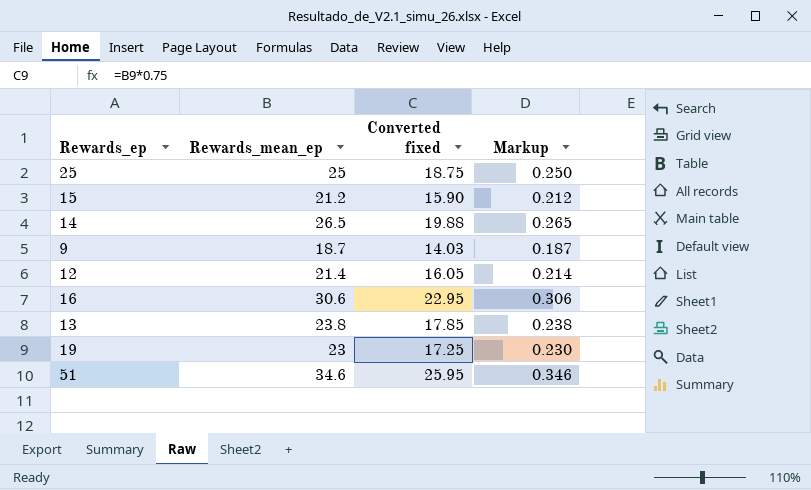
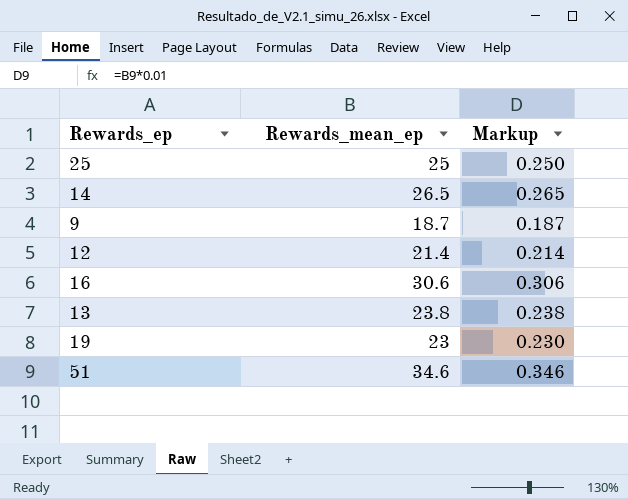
column Converted fixed | formula: [Rewards_mean_ep] * 0.75 -> none
row 15: 21.2 | 15.90 | 0.212 -> none

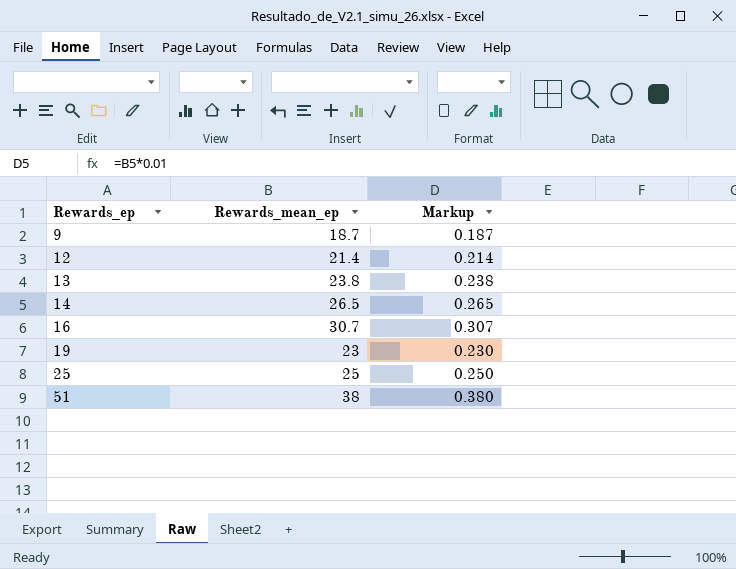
row order: none -> Rewards_ep ascending
16 | Rewards_mean_ep: 30.6 -> 30.7
16 | Markup: 0.306 -> 0.307
51 | Rewards_mean_ep: 34.6 -> 38
51 | Markup: 0.346 -> 0.380

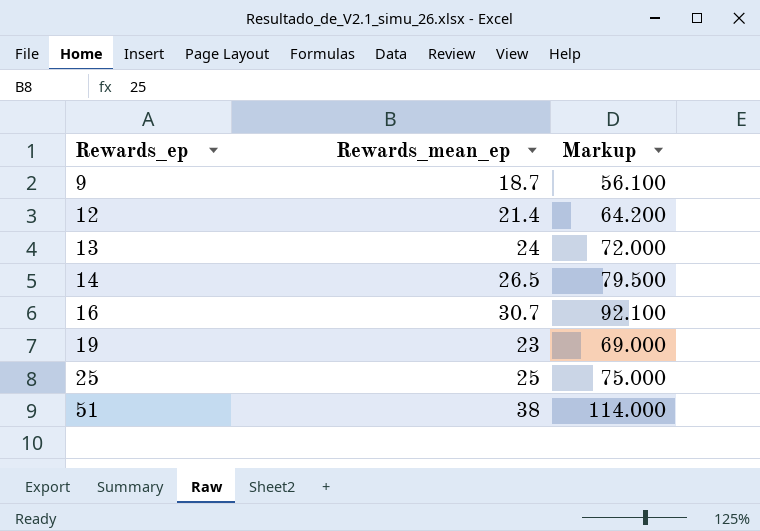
column Markup | formula: [Rewards_mean_ep] * 0.01 -> [Rewards_mean_ep] * 3
13 | Rewards_mean_ep: 23.8 -> 24

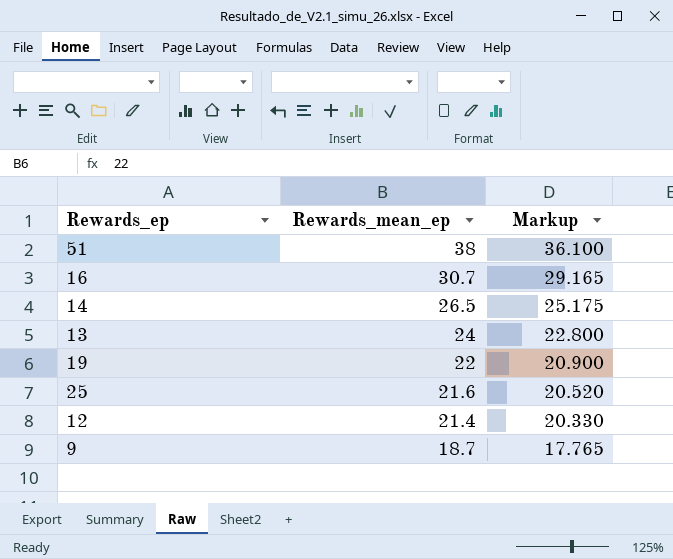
row order: Rewards_ep ascending -> Rewards_mean_ep descending
column Markup | formula: [Rewards_mean_ep] * 3 -> [Rewards_mean_ep] * 0.95
19 | Rewards_mean_ep: 23 -> 22
25 | Rewards_mean_ep: 25 -> 21.6

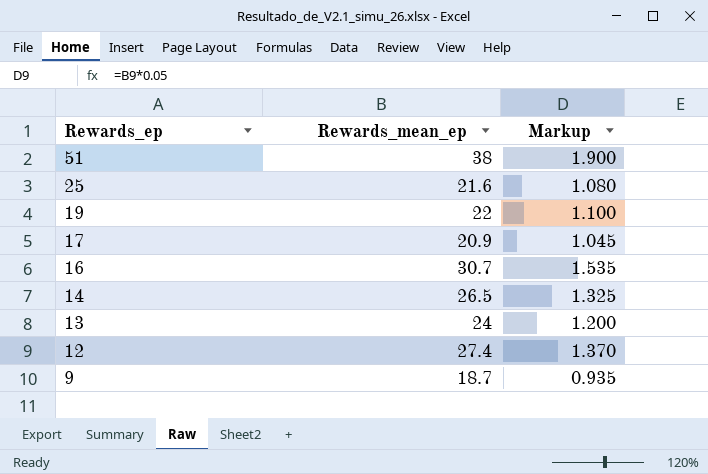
row order: Rewards_mean_ep descending -> Rewards_ep descending
column Markup | formula: [Rewards_mean_ep] * 0.95 -> [Rewards_mean_ep] * 0.05
row 17: none -> 20.9 | 1.045
12 | Rewards_mean_ep: 21.4 -> 27.4

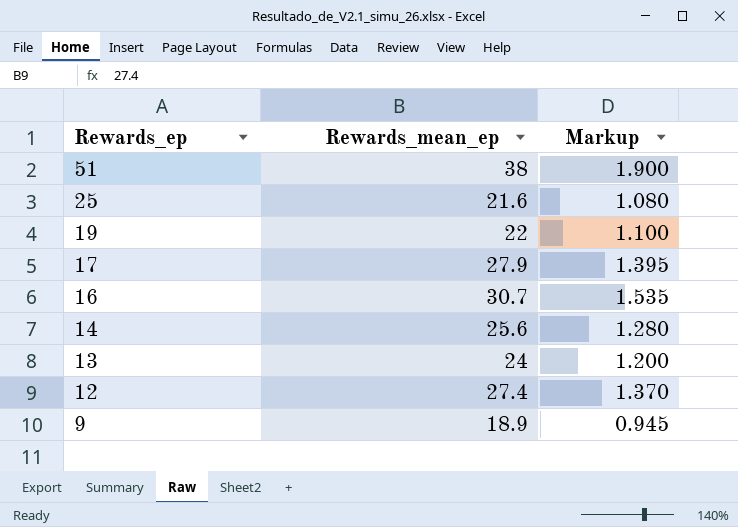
17 | Rewards_mean_ep: 20.9 -> 27.9
17 | Markup: 1.045 -> 1.395
14 | Rewards_mean_ep: 26.5 -> 25.6
14 | Markup: 1.325 -> 1.280
9 | Rewards_mean_ep: 18.7 -> 18.9
9 | Markup: 0.935 -> 0.945

